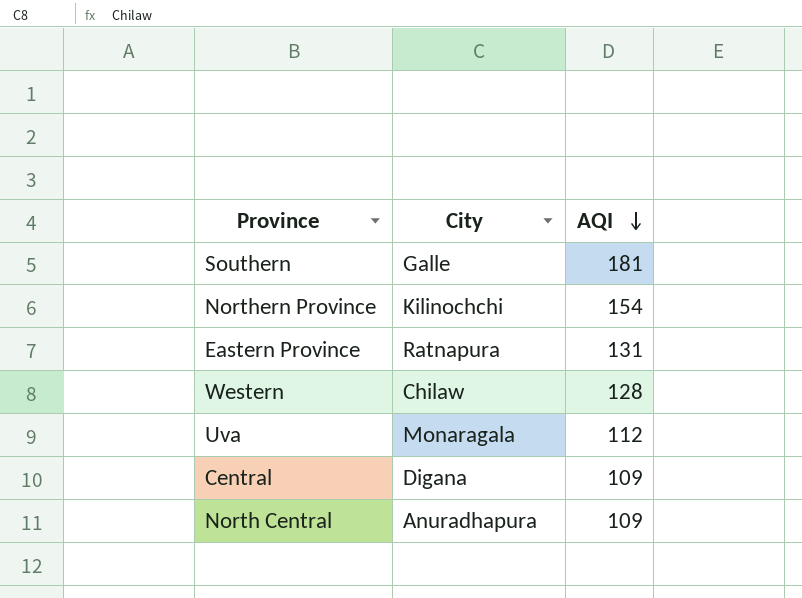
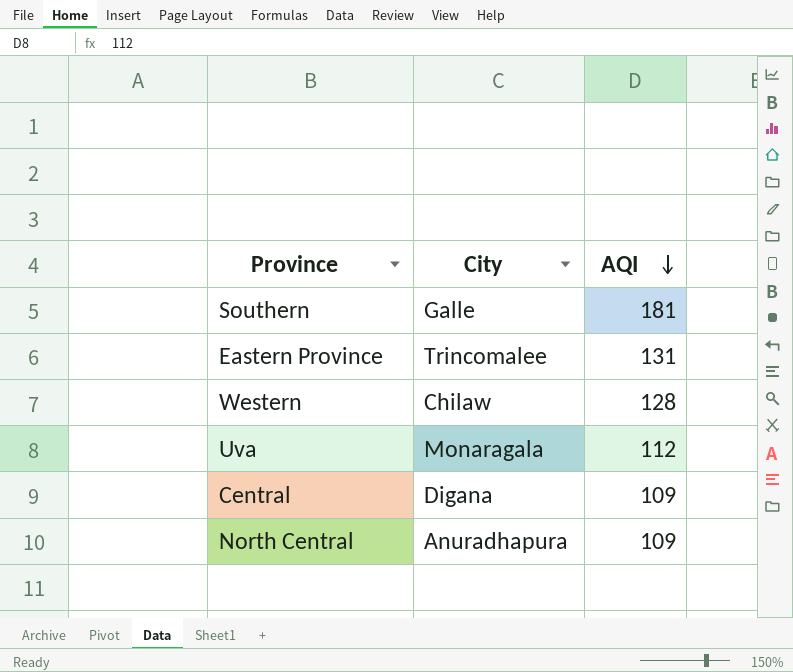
row Northern Province: Kilinochchi | 154 -> none
Eastern Province | City: Ratnapura -> Trincomalee

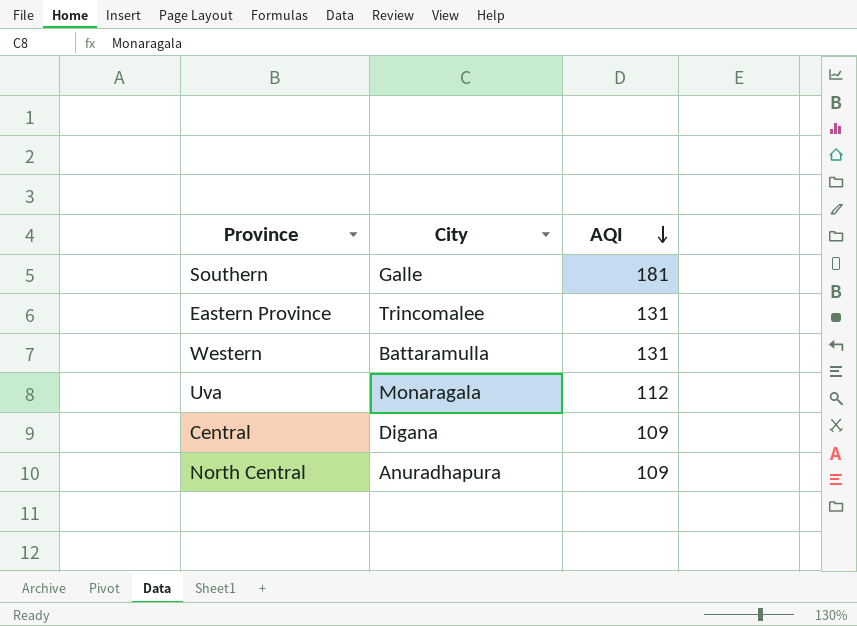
Western | City: Chilaw -> Battaramulla
Western | AQI: 128 -> 131

